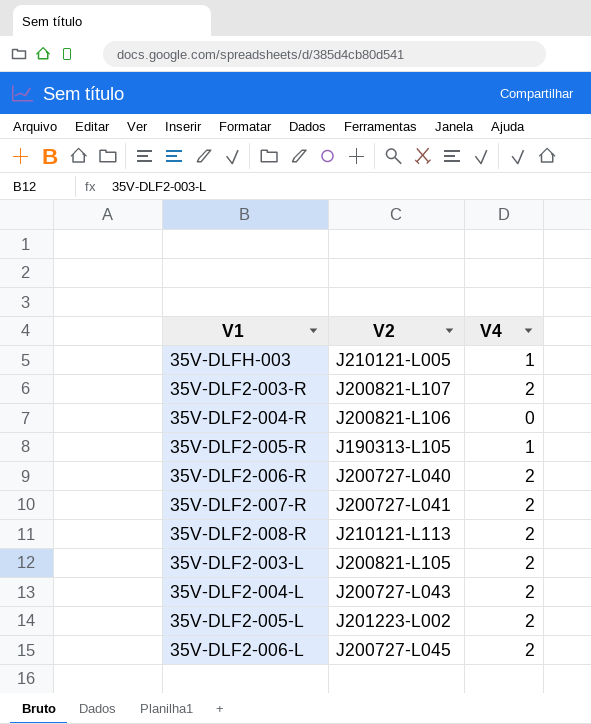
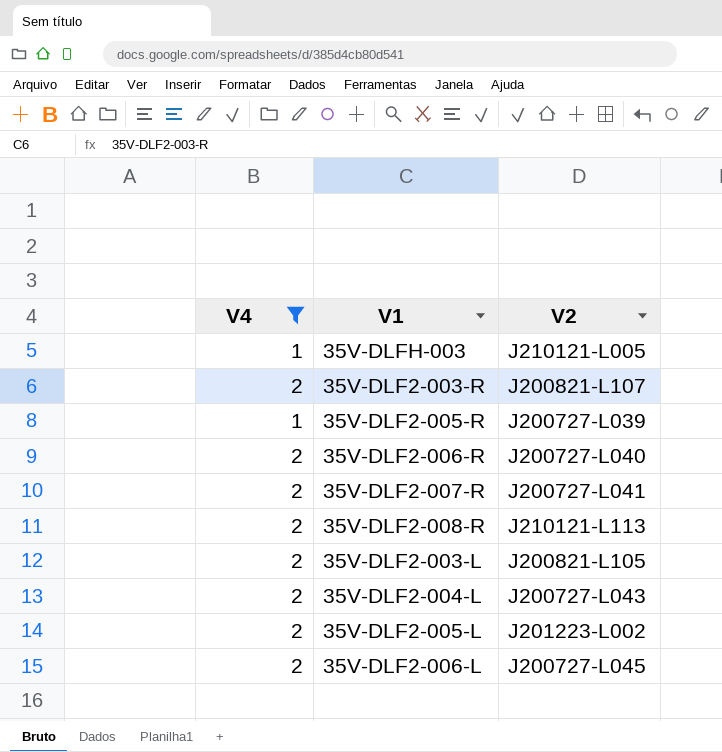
filter: none -> V4 != 0
column V4 | position: 3 -> 1
35V-DLF2-005-R | V2: J190313-L105 -> J200727-L039

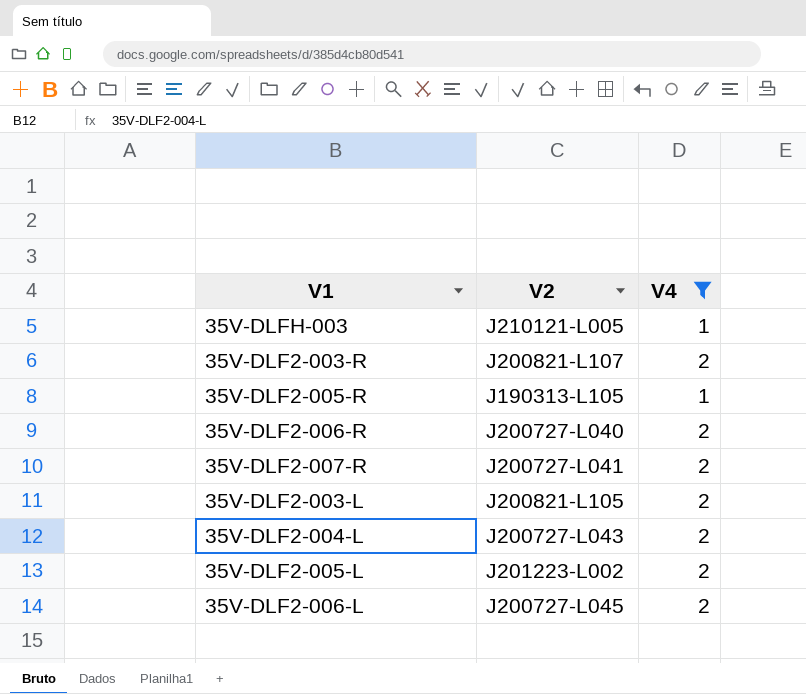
column V4 | position: 1 -> 3
row 35V-DLF2-008-R: 2 | J210121-L113 -> none
35V-DLF2-005-R | V2: J200727-L039 -> J190313-L105

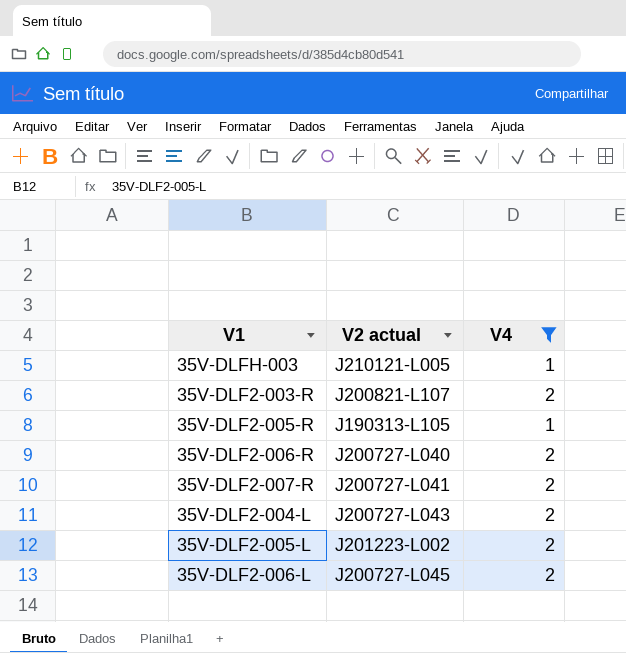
column name: V2 -> V2 actual
row 35V-DLF2-003-L: J200821-L105 | 2 -> none

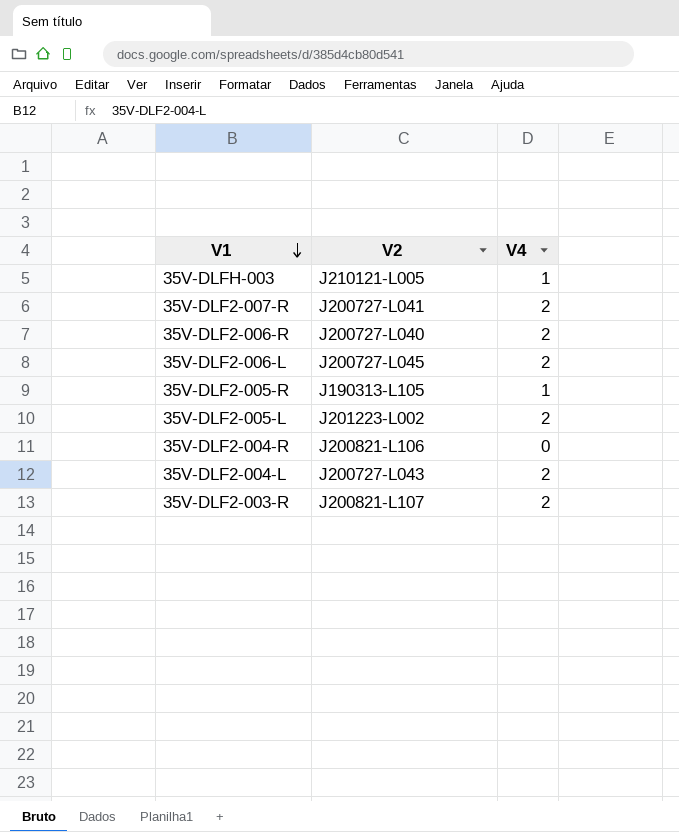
filter: V4 != 0 -> none
row order: none -> V1 descending
column name: V2 actual -> V2

